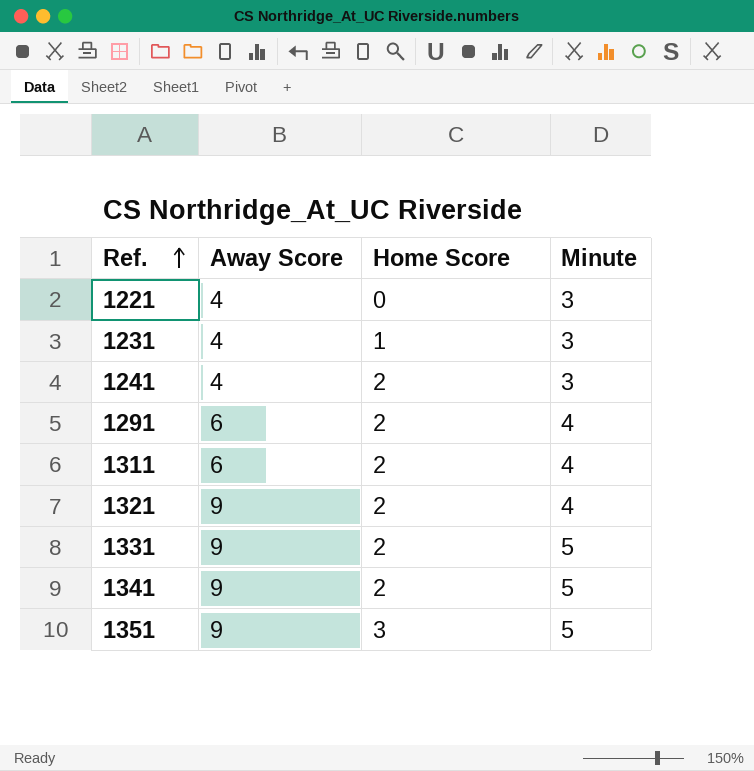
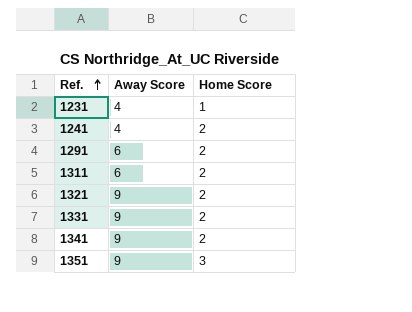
column Minute | position: 4 -> none
row 1221: 4 | 0 | 3 -> none

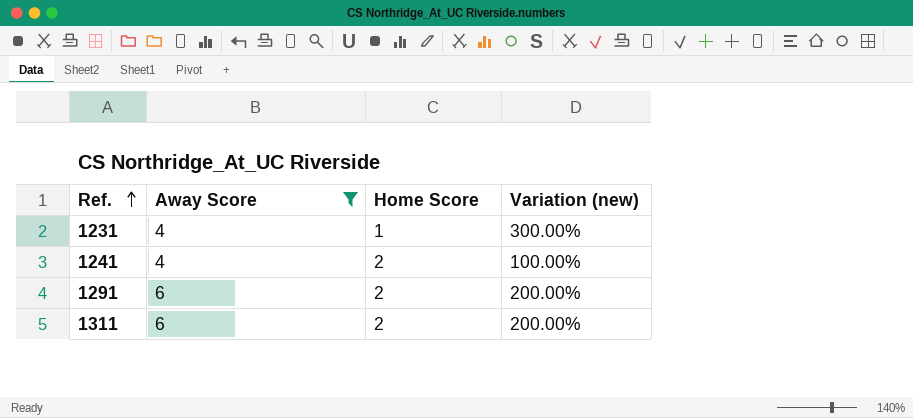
filter: none -> Away Score != 9
column Variation (new) | formula: none -> ([Away Score] - [Home Score]) / [Home Score]

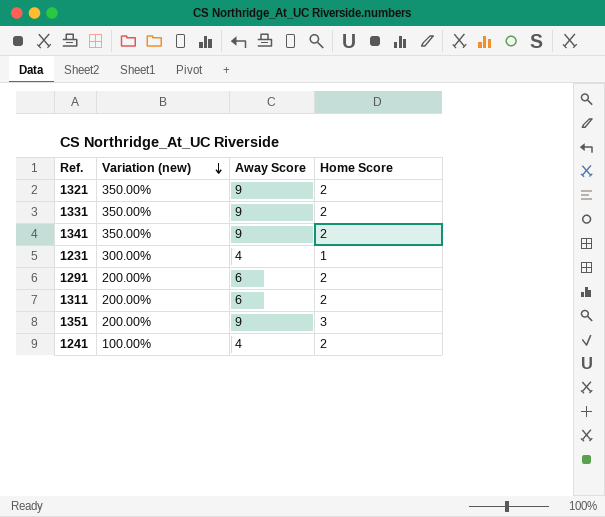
filter: Away Score != 9 -> none
row order: Ref. ascending -> Variation (new) descending
column Variation (new) | position: 4 -> 2

